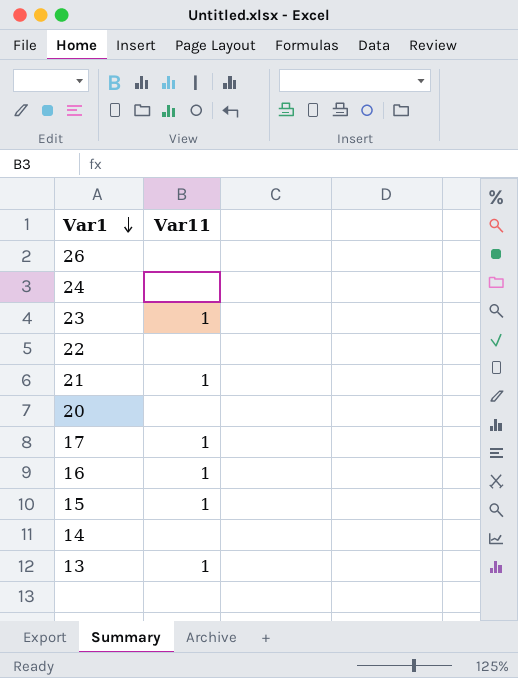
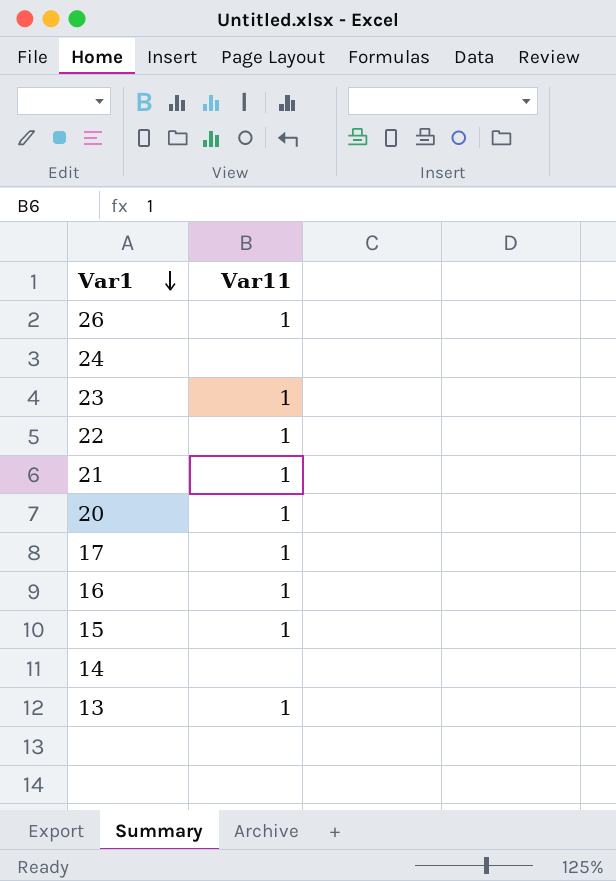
26 | Var11: none -> 1
22 | Var11: none -> 1
20 | Var11: none -> 1

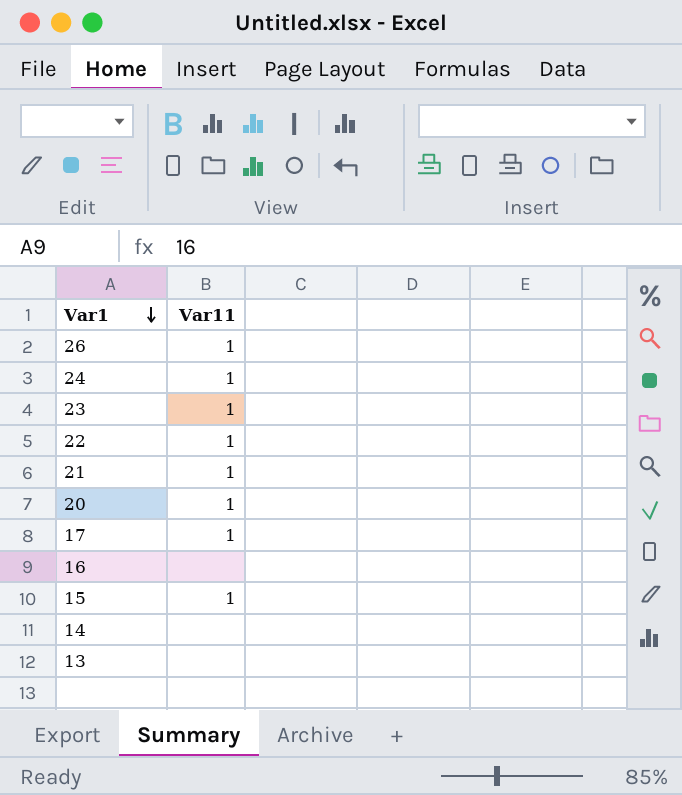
24 | Var11: none -> 1
16 | Var11: 1 -> none
13 | Var11: 1 -> none

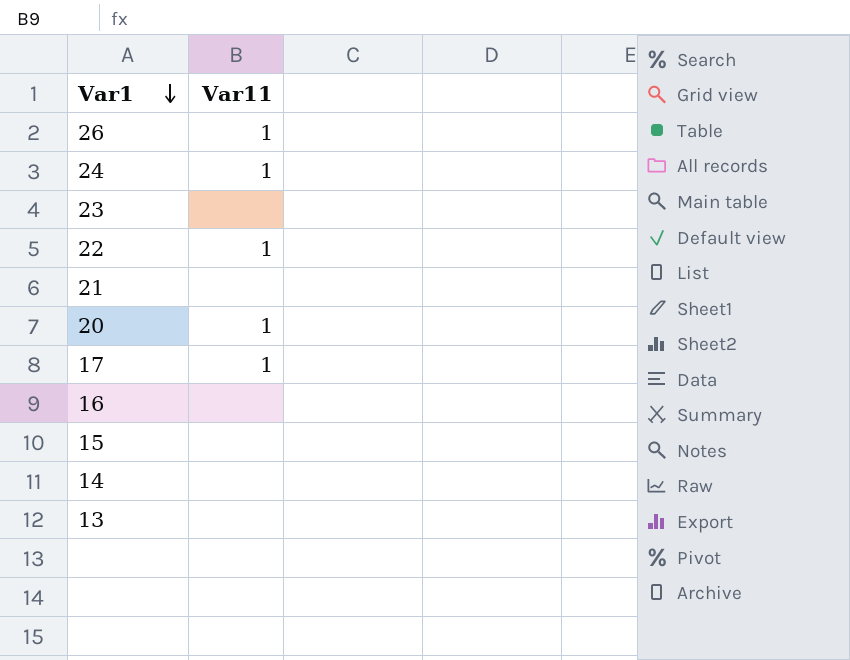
23 | Var11: 1 -> none
21 | Var11: 1 -> none
15 | Var11: 1 -> none

